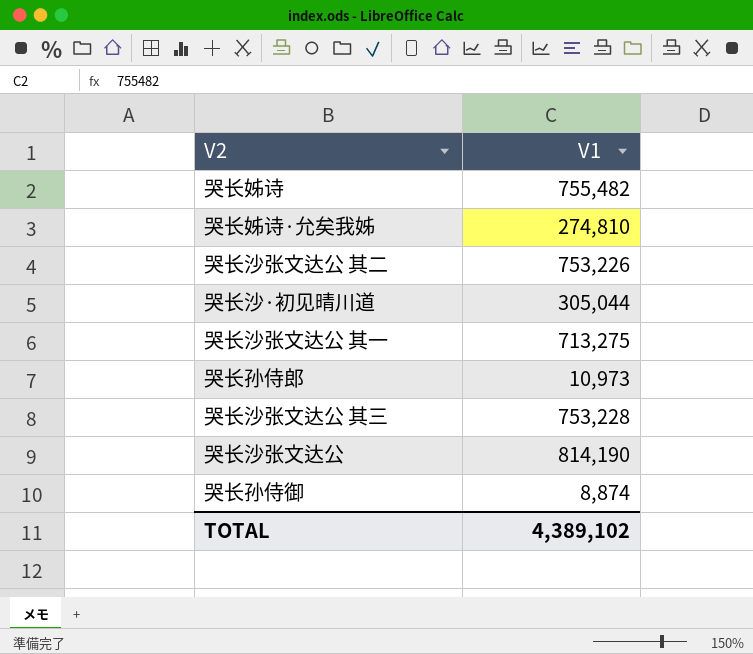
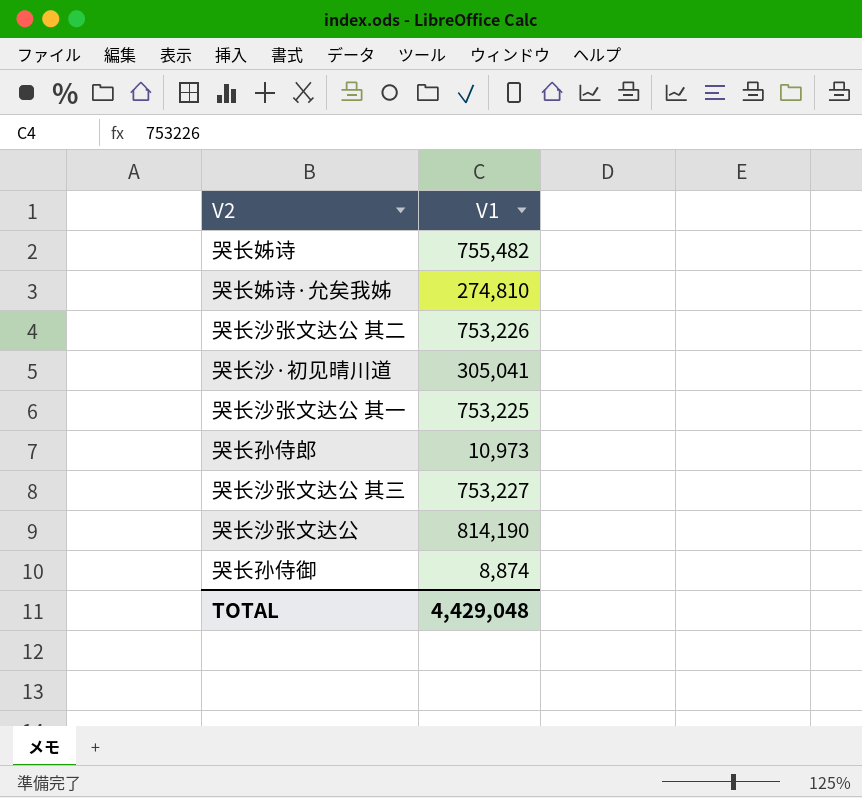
哭长沙·初见晴川道 | V1: 305,044 -> 305,041
哭长沙张文达公 其一 | V1: 713,275 -> 753,225
哭长沙张文达公 其三 | V1: 753,228 -> 753,227
TOTAL | V1: 4,389,102 -> 4,429,048

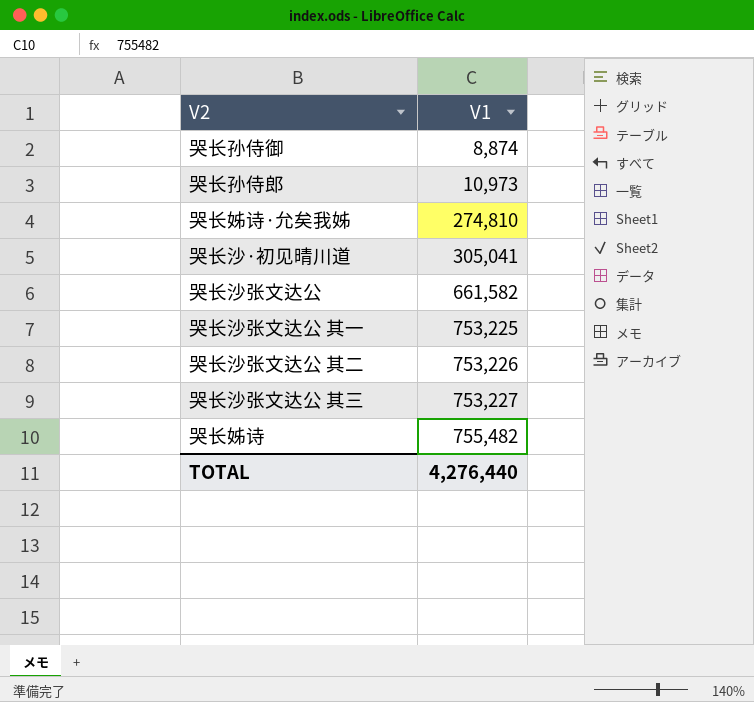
row order: none -> V1 ascending
哭长沙张文达公 | V1: 814,190 -> 661,582
TOTAL | V1: 4,429,048 -> 4,276,440

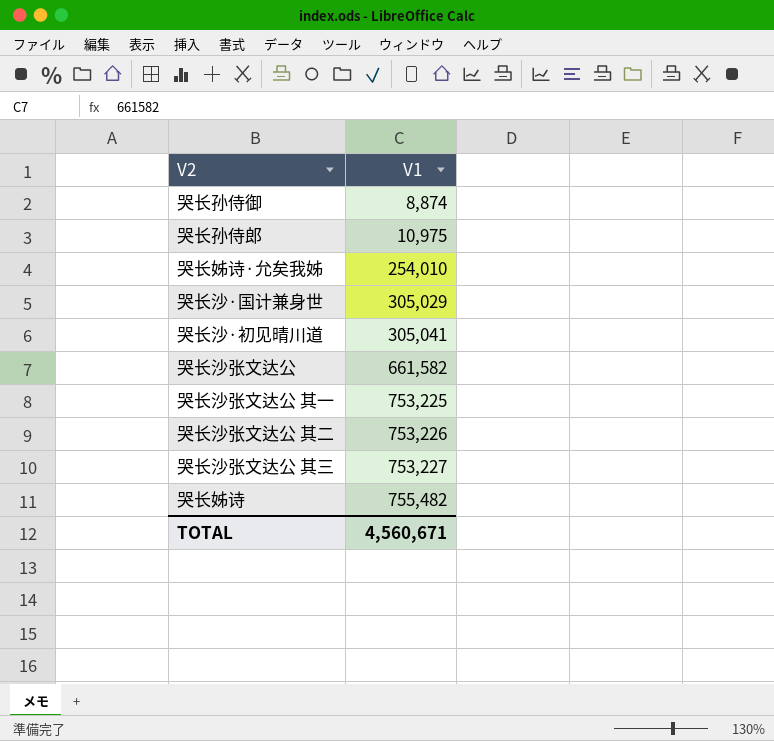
哭长孙侍郎 | V1: 10,973 -> 10,975
哭长姊诗·允矣我姊 | V1: 274,810 -> 254,010
row 哭长沙·国计兼身世: none -> 305,029
TOTAL | V1: 4,276,440 -> 4,560,671

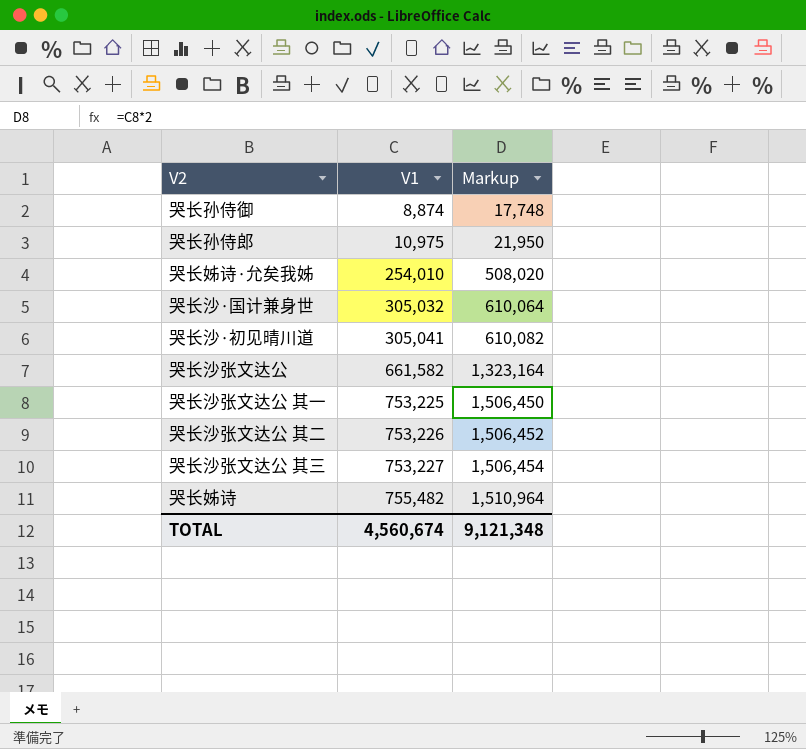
column Markup | formula: none -> [V1] * 2
哭长沙·国计兼身世 | V1: 305,029 -> 305,032
TOTAL | V1: 4,560,671 -> 4,560,674

